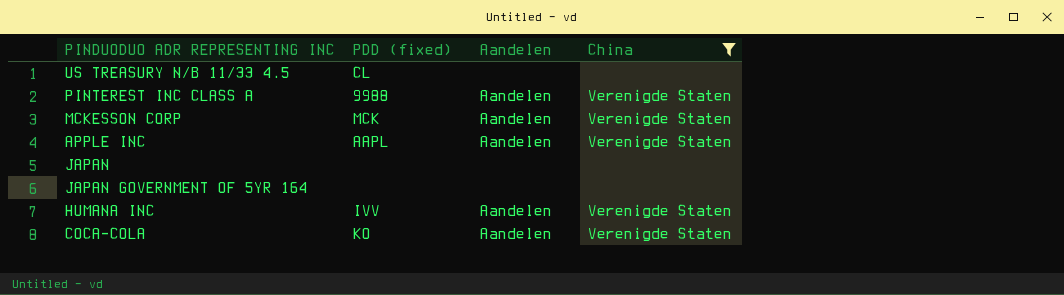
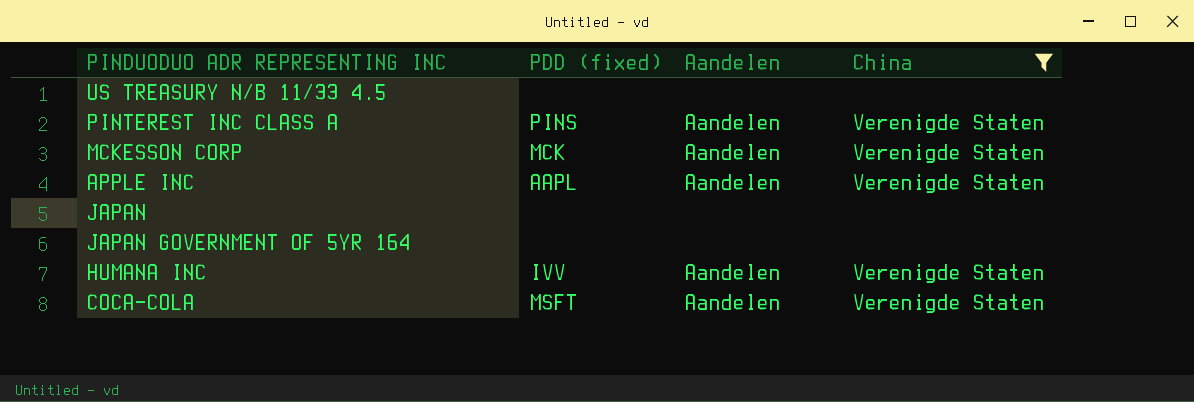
US TREASURY N/B 11/33 4.5 | PDD (fixed): CL -> none
PINTEREST INC CLASS A | PDD (fixed): 9988 -> PINS
COCA-COLA | PDD (fixed): KO -> MSFT

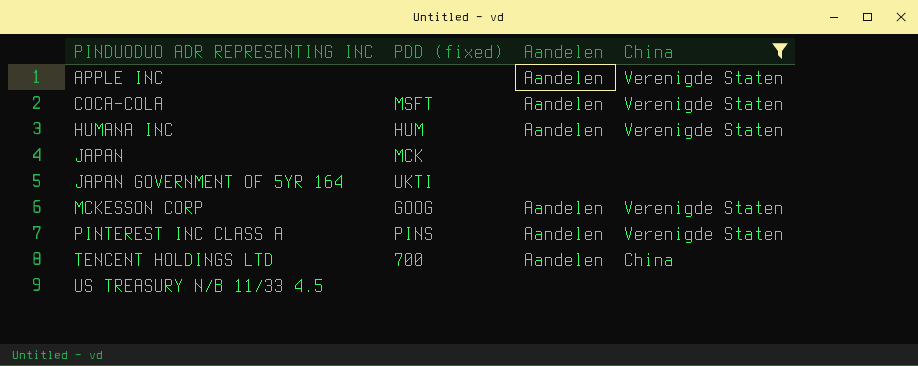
row order: none -> PINDUODUO ADR REPRESENTING INC ascending
APPLE INC | PDD (fixed): AAPL -> none
HUMANA INC | PDD (fixed): IVV -> HUM
JAPAN | PDD (fixed): none -> MCK
JAPAN GOVERNMENT OF 5YR 164 | PDD (fixed): none -> UKTI
MCKESSON CORP | PDD (fixed): MCK -> GOOG
row TENCENT HOLDINGS LTD: none -> 700 | Aandelen | China

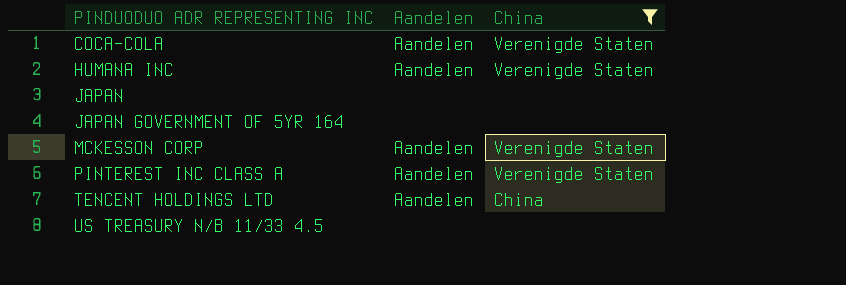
column PDD (fixed) | position: 2 -> none
row APPLE INC: none | Aandelen | Verenigde Staten -> none

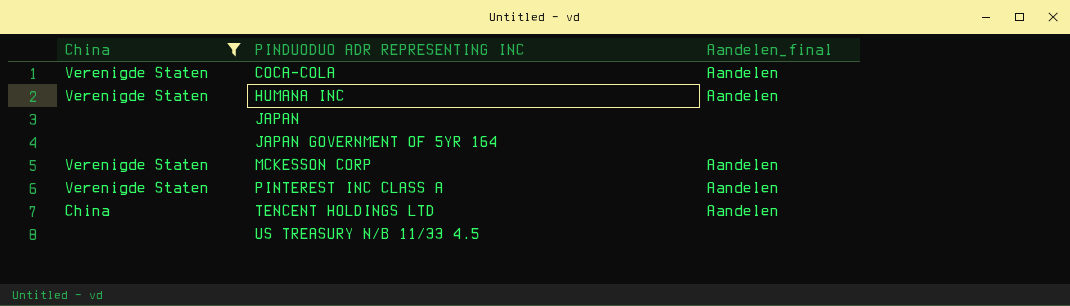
column China | position: 3 -> 1
column name: Aandelen -> Aandelen_final

